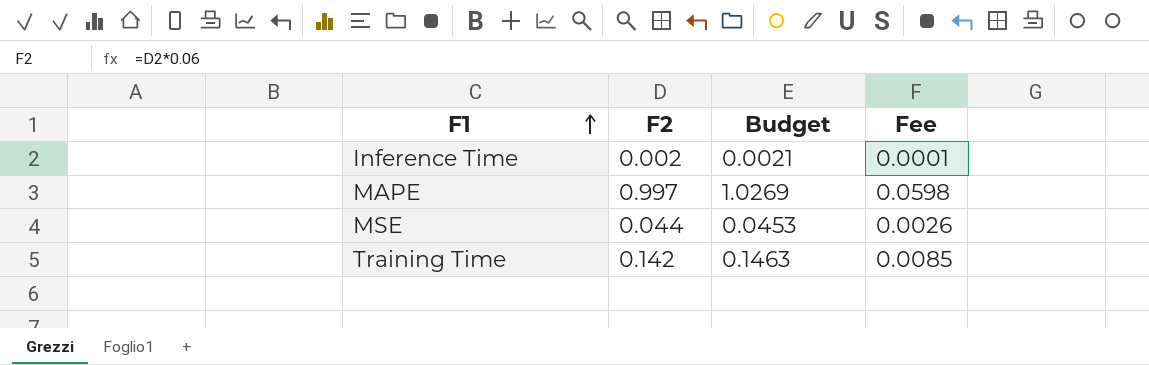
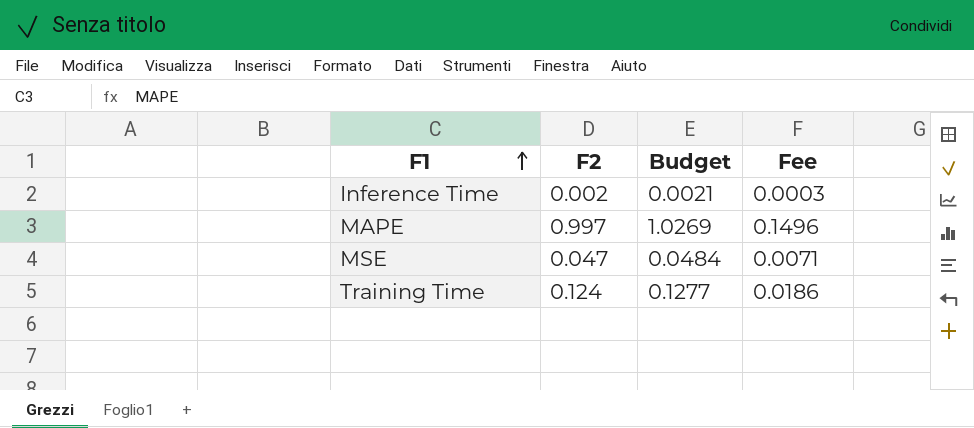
column Fee | formula: [F2] * 0.06 -> [F2] * 0.15
MSE | F2: 0.044 -> 0.047
MSE | Budget: 0.0453 -> 0.0484
Training Time | F2: 0.142 -> 0.124
Training Time | Budget: 0.1463 -> 0.1277

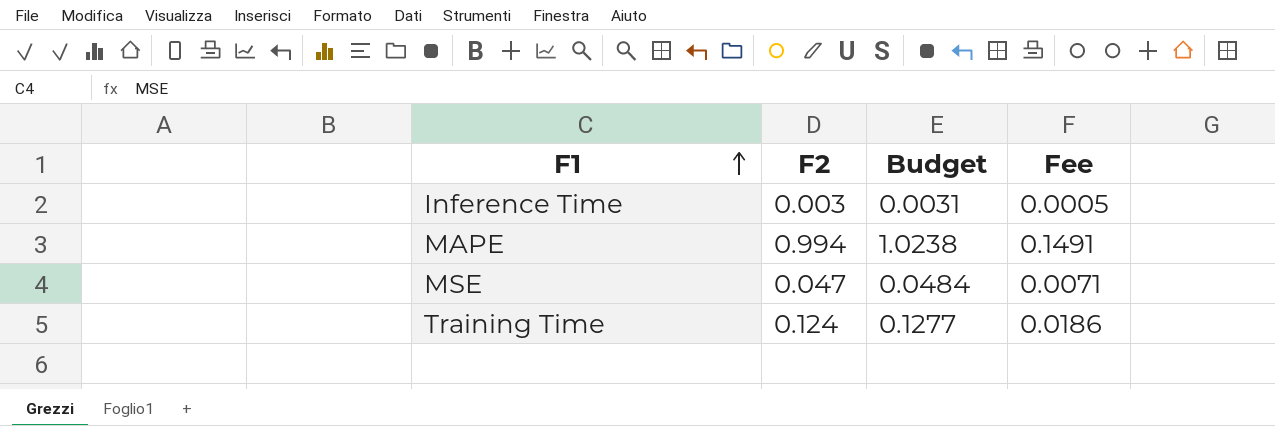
Inference Time | F2: 0.002 -> 0.003
Inference Time | Budget: 0.0021 -> 0.0031
Inference Time | Fee: 0.0003 -> 0.0005
MAPE | F2: 0.997 -> 0.994
MAPE | Budget: 1.0269 -> 1.0238
MAPE | Fee: 0.1496 -> 0.1491

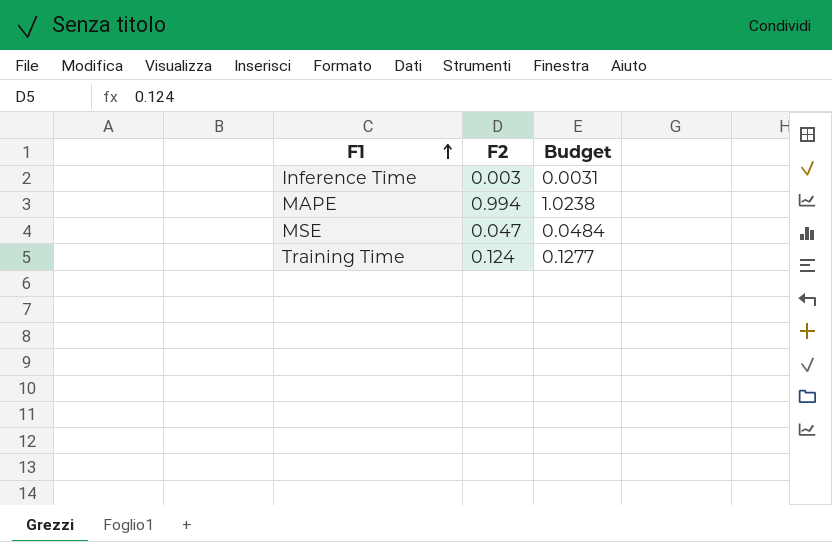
column Fee | formula: [F2] * 0.15 -> none

